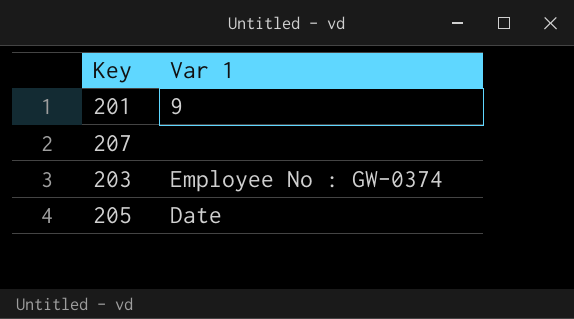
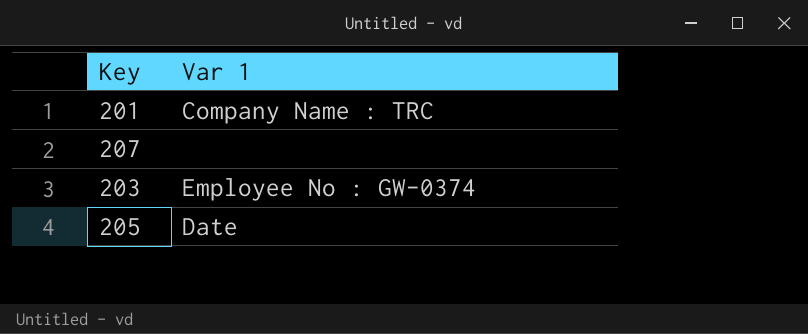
201 | Var 1: 9 -> Company Name : TRC

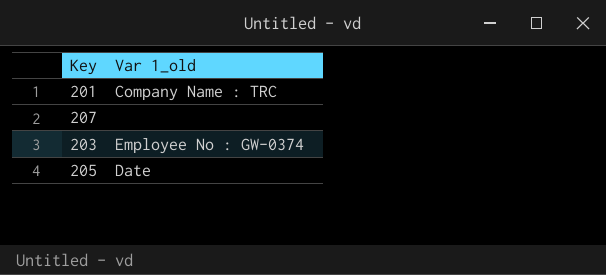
column name: Var 1 -> Var 1_old

